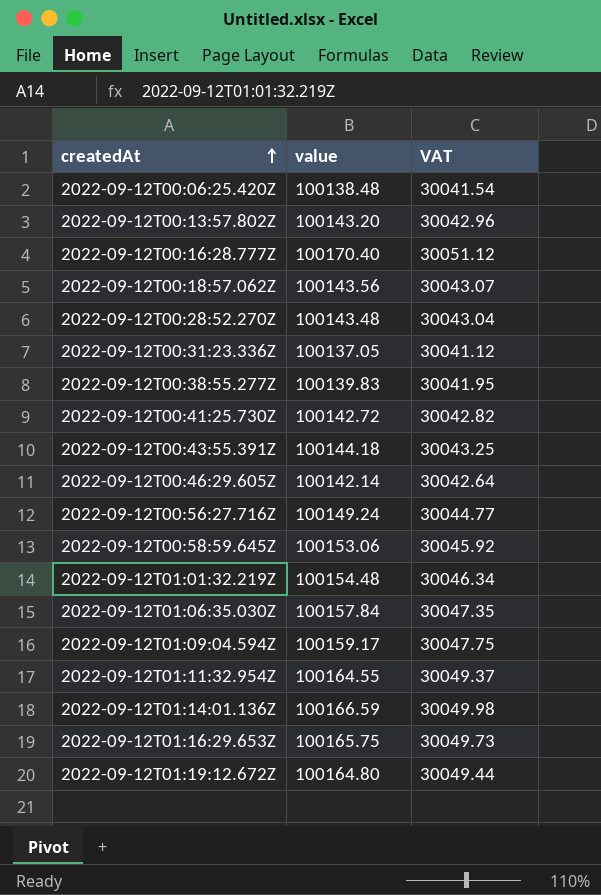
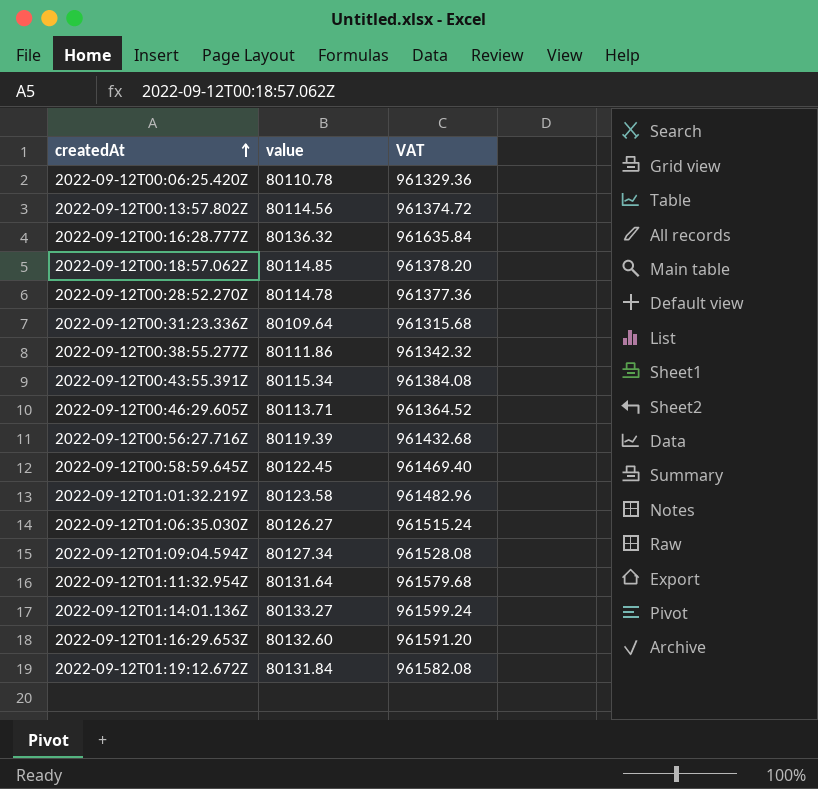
column VAT | formula: [value] * 0.3 -> [value] * 12
row 2022-09-12T00:41:25.730Z: 100142.72 | 30042.82 -> none
2022-09-12T00:06:25.420Z | value: 100138.48 -> 80110.78
2022-09-12T00:13:57.802Z | value: 100143.20 -> 80114.56
2022-09-12T00:16:28.777Z | value: 100170.40 -> 80136.32
2022-09-12T00:18:57.062Z | value: 100143.56 -> 80114.85
2022-09-12T00:28:52.270Z | value: 100143.48 -> 80114.78
2022-09-12T00:31:23.336Z | value: 100137.05 -> 80109.64
2022-09-12T00:38:55.277Z | value: 100139.83 -> 80111.86
2022-09-12T00:43:55.391Z | value: 100144.18 -> 80115.34
2022-09-12T00:46:29.605Z | value: 100142.14 -> 80113.71
2022-09-12T00:56:27.716Z | value: 100149.24 -> 80119.39
2022-09-12T00:58:59.645Z | value: 100153.06 -> 80122.45
2022-09-12T01:01:32.219Z | value: 100154.48 -> 80123.58
2022-09-12T01:06:35.030Z | value: 100157.84 -> 80126.27
2022-09-12T01:09:04.594Z | value: 100159.17 -> 80127.34
2022-09-12T01:11:32.954Z | value: 100164.55 -> 80131.64
2022-09-12T01:14:01.136Z | value: 100166.59 -> 80133.27
2022-09-12T01:16:29.653Z | value: 100165.75 -> 80132.60
2022-09-12T01:19:12.672Z | value: 100164.80 -> 80131.84

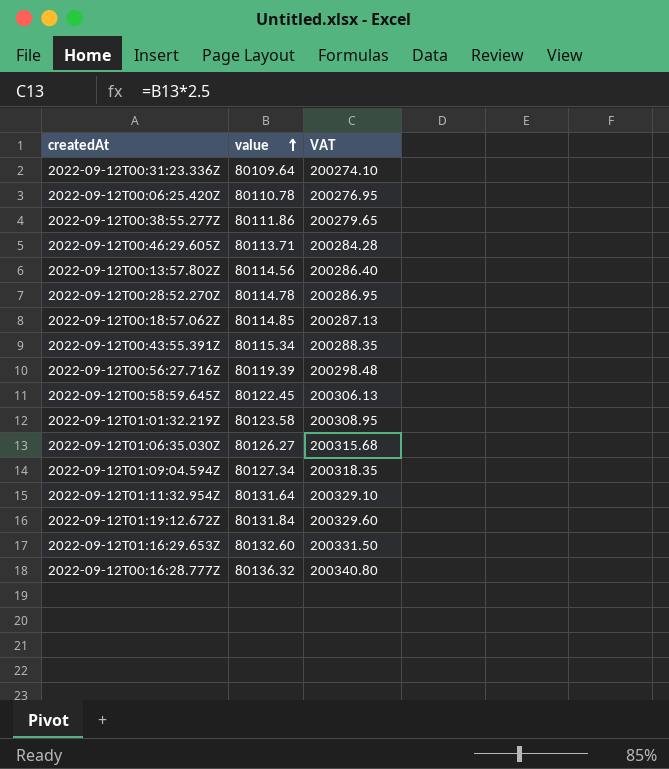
row order: createdAt ascending -> value ascending
column VAT | formula: [value] * 12 -> [value] * 2.5
row 2022-09-12T01:14:01.136Z: 80133.27 | 961599.24 -> none

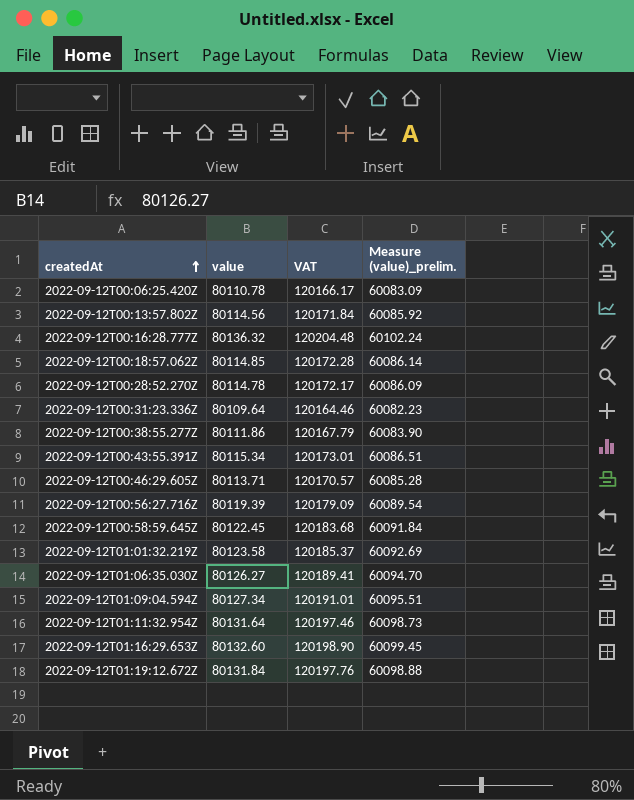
row order: value ascending -> createdAt ascending
column VAT | formula: [value] * 2.5 -> [value] * 1.5
column Measure (value)_prelim. | formula: none -> [value] * 0.75

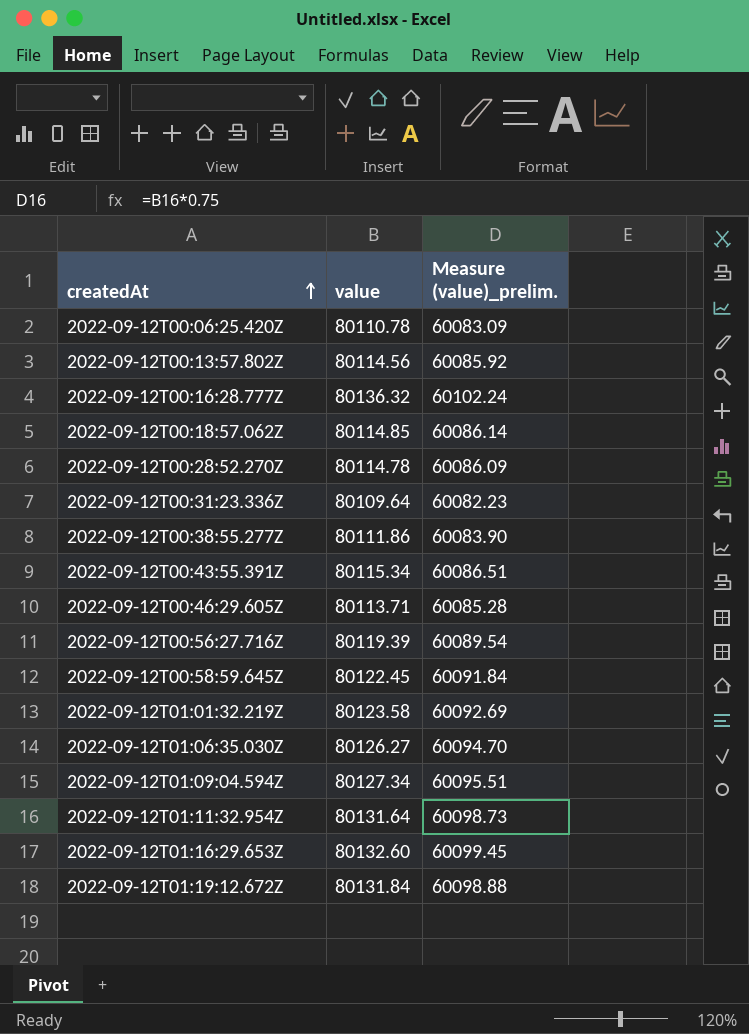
column VAT | formula: [value] * 1.5 -> none

